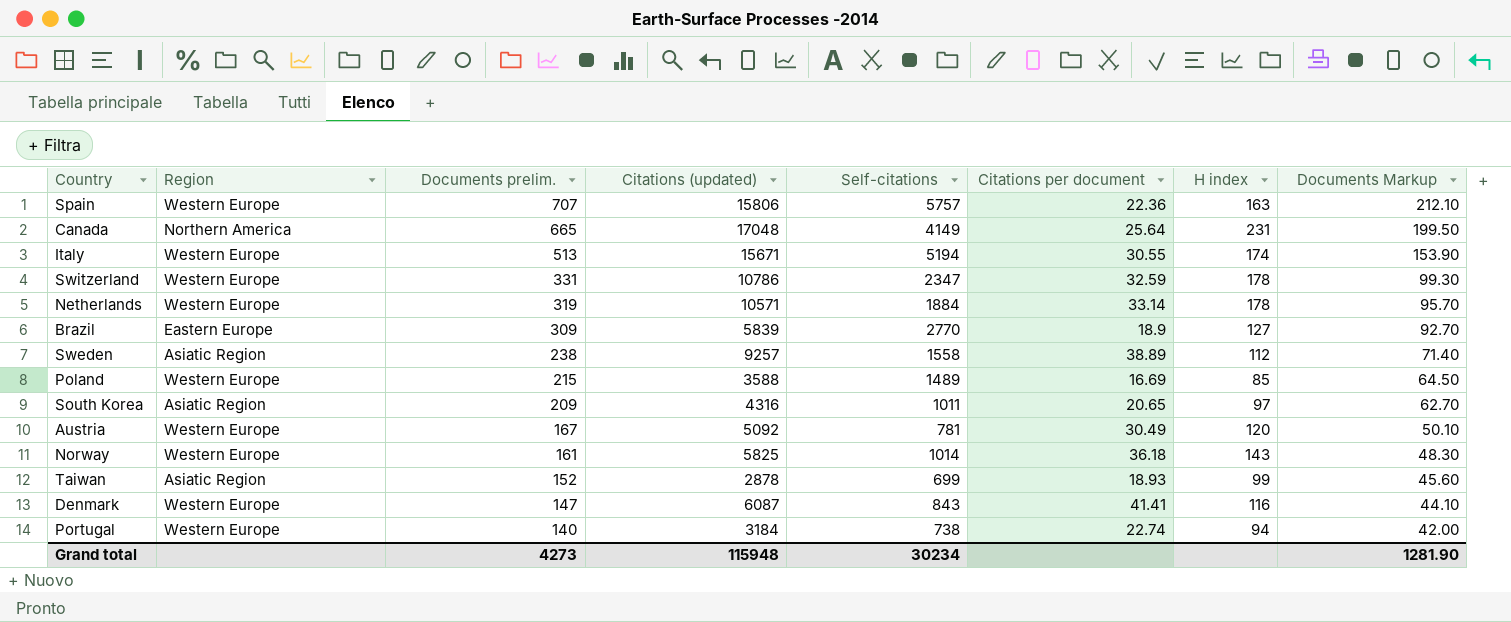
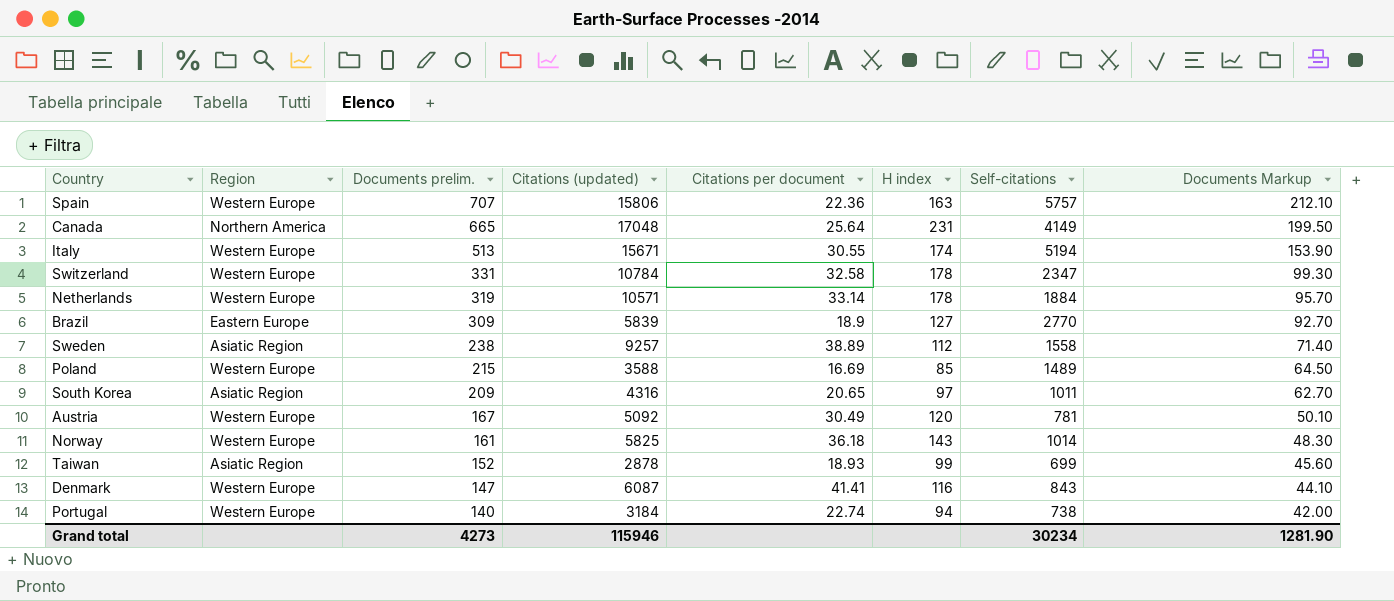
column Self-citations | position: 5 -> 7
Switzerland | Citations (updated): 10786 -> 10784
Switzerland | Citations per document: 32.59 -> 32.58
Grand total | Citations (updated): 115948 -> 115946

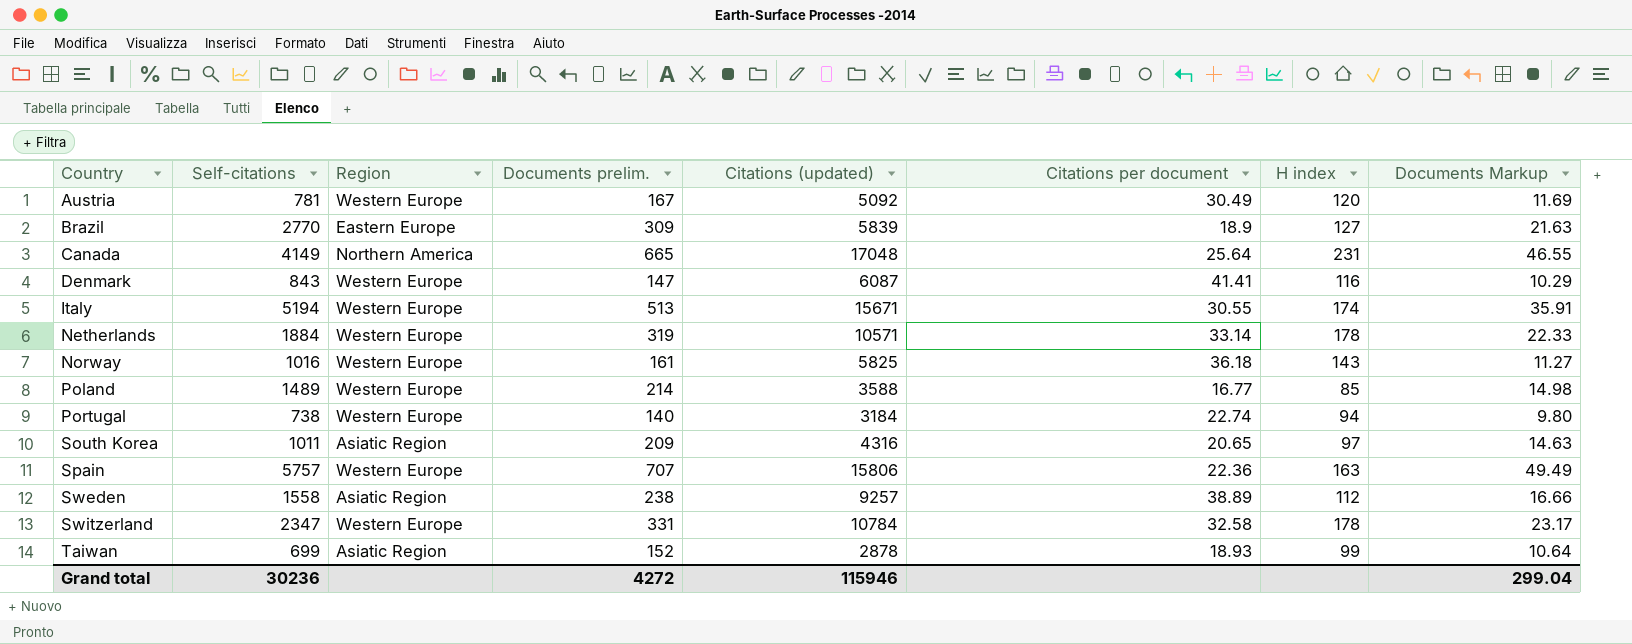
row order: Documents prelim. descending -> Country ascending
column Self-citations | position: 7 -> 2
column Documents Markup | formula: [Documents prelim.] * 0.3 -> [Documents prelim.] * 0.07
Norway | Self-citations: 1014 -> 1016
Poland | Documents prelim.: 215 -> 214
Poland | Citations per document: 16.69 -> 16.77
Grand total | Self-citations: 30234 -> 30236
Grand total | Documents prelim.: 4273 -> 4272
Grand total | Documents Markup: 1281.90 -> 299.04

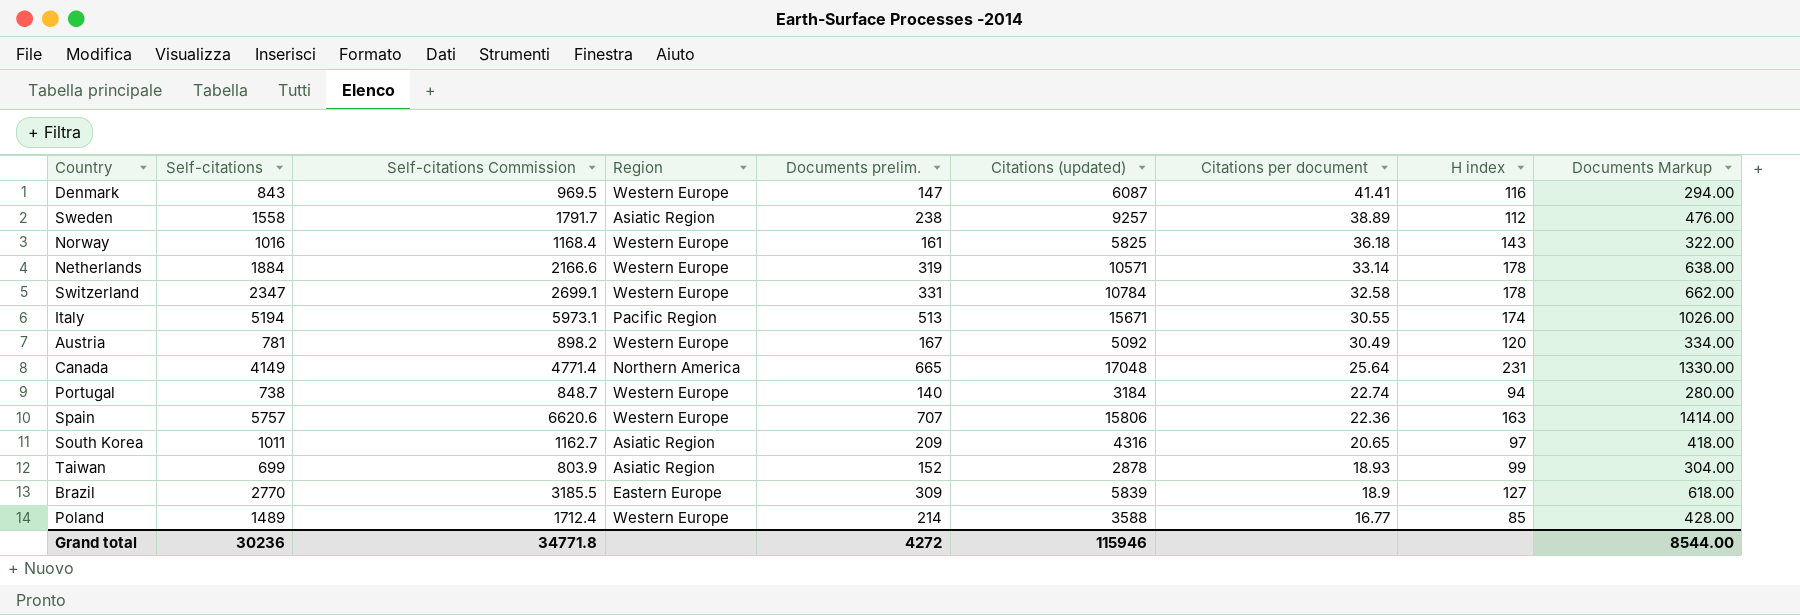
row order: Country ascending -> Citations per document descending
column Self-citations Commission | formula: none -> [Self-citations] * 1.15
column Documents Markup | formula: [Documents prelim.] * 0.07 -> [Documents prelim.] * 2
Italy | Region: Western Europe -> Pacific Region
Grand total | Documents Markup: 299.04 -> 8544.00

